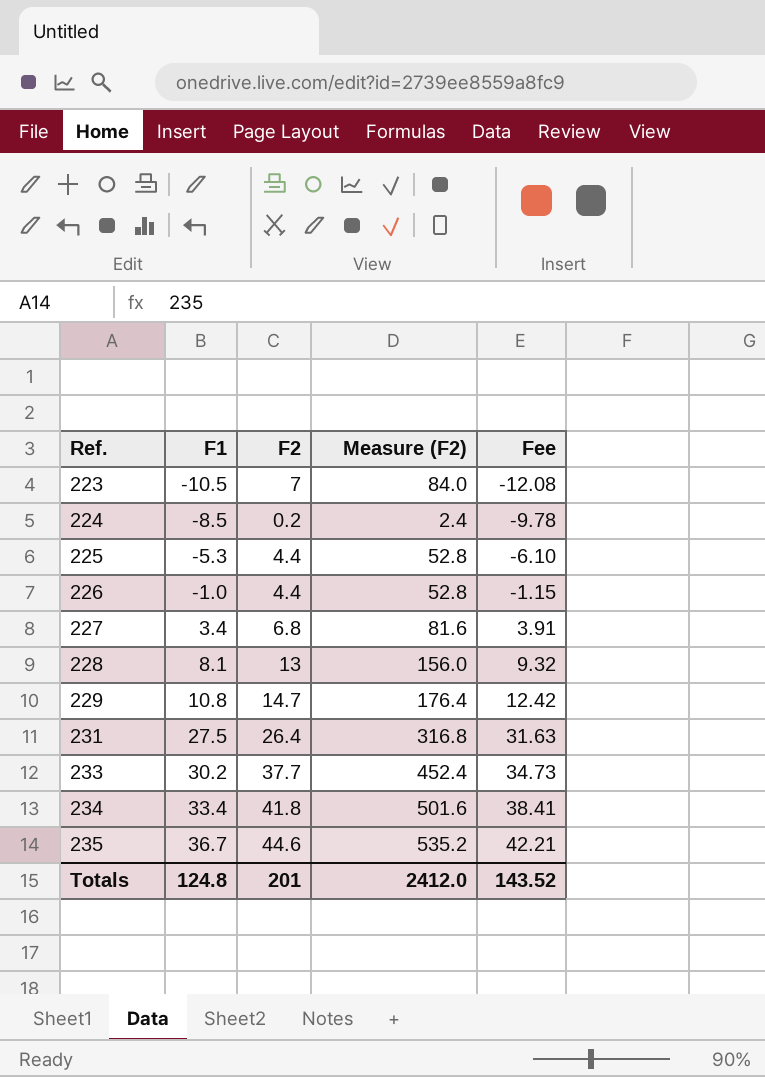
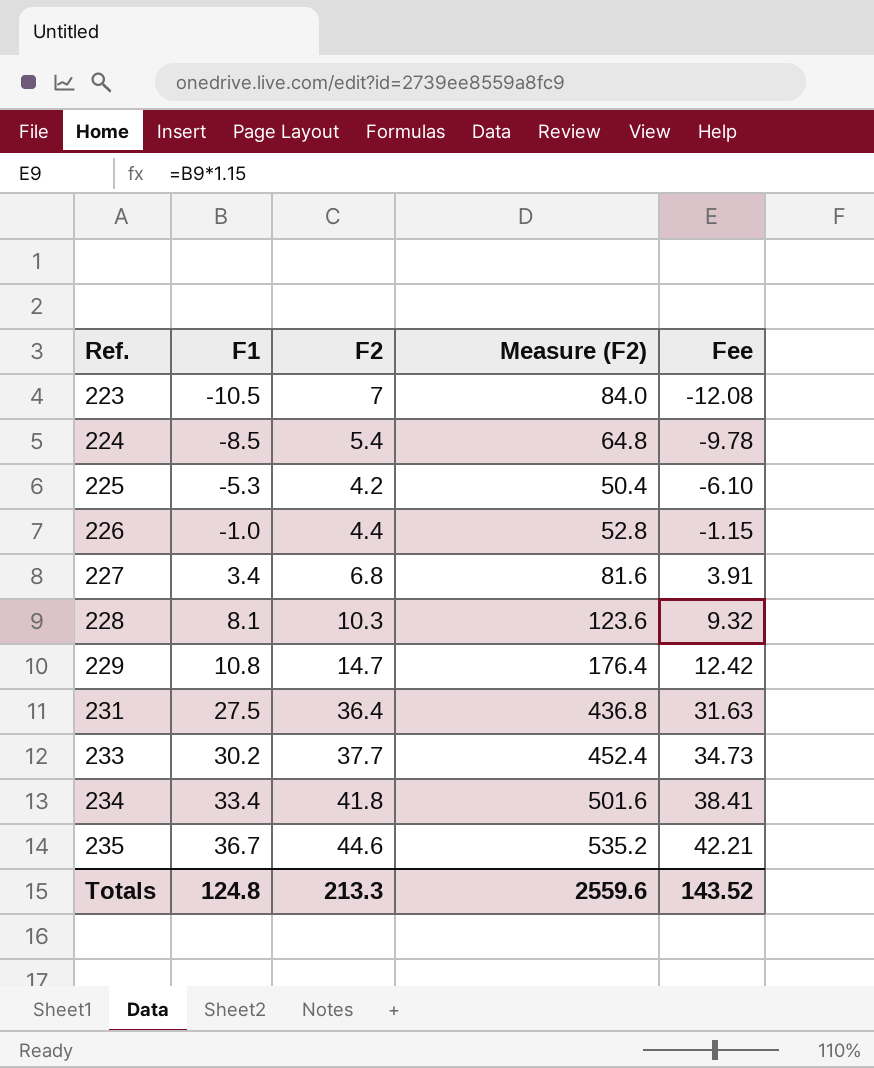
224 | F2: 0.2 -> 5.4
224 | Measure (F2): 2.4 -> 64.8
225 | F2: 4.4 -> 4.2
225 | Measure (F2): 52.8 -> 50.4
228 | F2: 13 -> 10.3
228 | Measure (F2): 156.0 -> 123.6
231 | F2: 26.4 -> 36.4
231 | Measure (F2): 316.8 -> 436.8
Totals | F2: 201 -> 213.3
Totals | Measure (F2): 2412.0 -> 2559.6

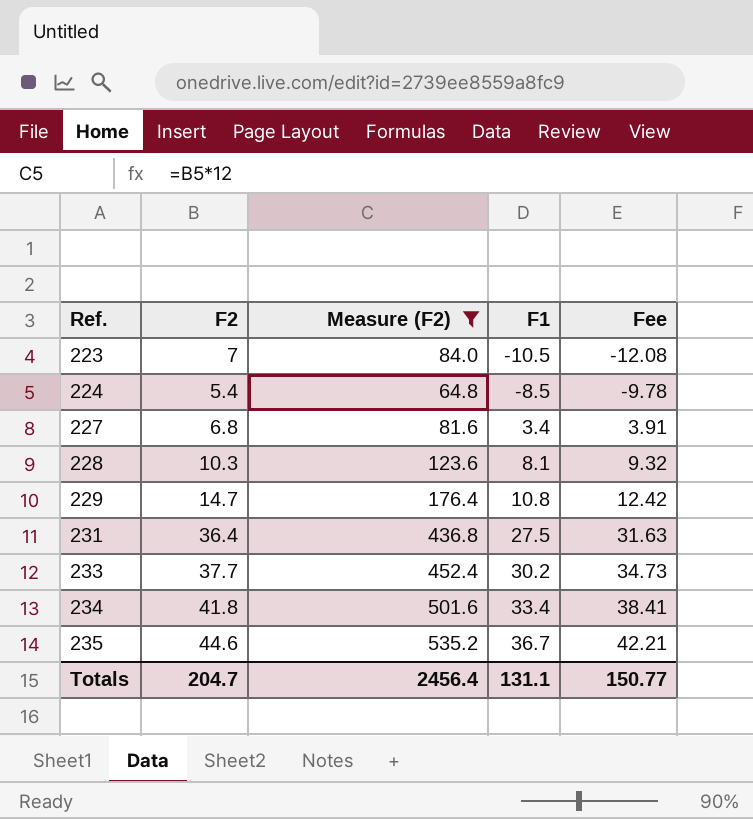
filter: none -> Measure (F2) >= 64.8
column F1 | position: 2 -> 4
Totals | F2: 213.3 -> 204.7
Totals | Measure (F2): 2559.6 -> 2456.4
Totals | F1: 124.8 -> 131.1
Totals | Fee: 143.52 -> 150.77

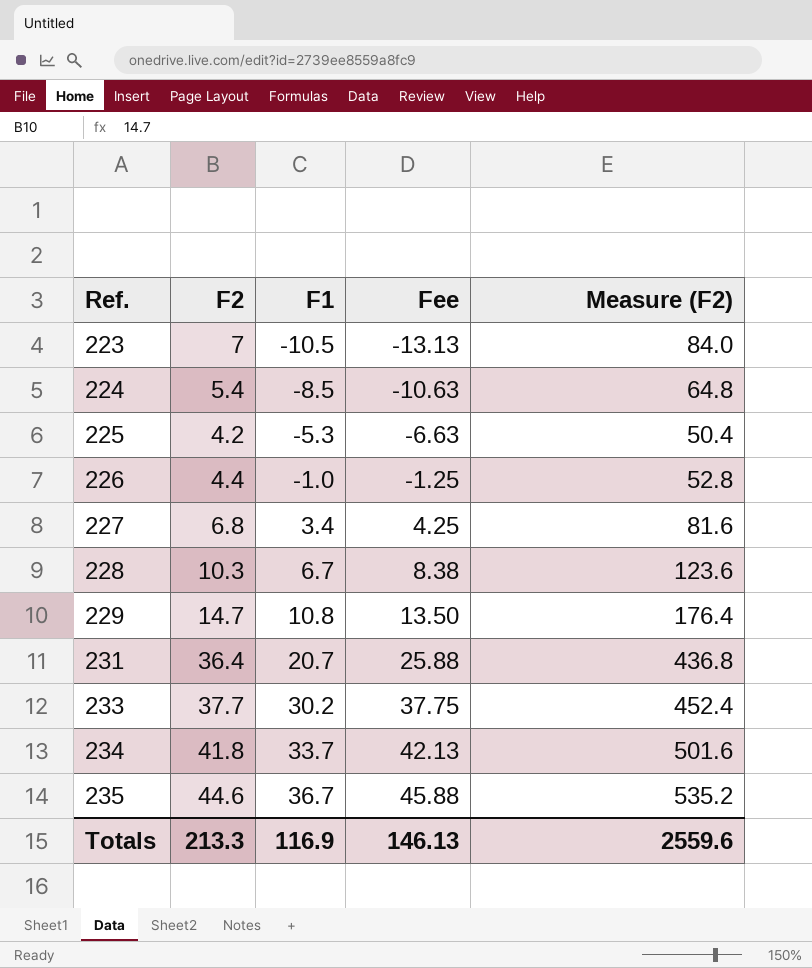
filter: Measure (F2) >= 64.8 -> none
column Fee | formula: [F1] * 1.15 -> [F1] * 1.25
column Measure (F2) | position: 3 -> 5
228 | F1: 8.1 -> 6.7
231 | F1: 27.5 -> 20.7
234 | F1: 33.4 -> 33.7
Totals | F2: 204.7 -> 213.3
Totals | F1: 131.1 -> 116.9
Totals | Fee: 150.77 -> 146.13
Totals | Measure (F2): 2456.4 -> 2559.6

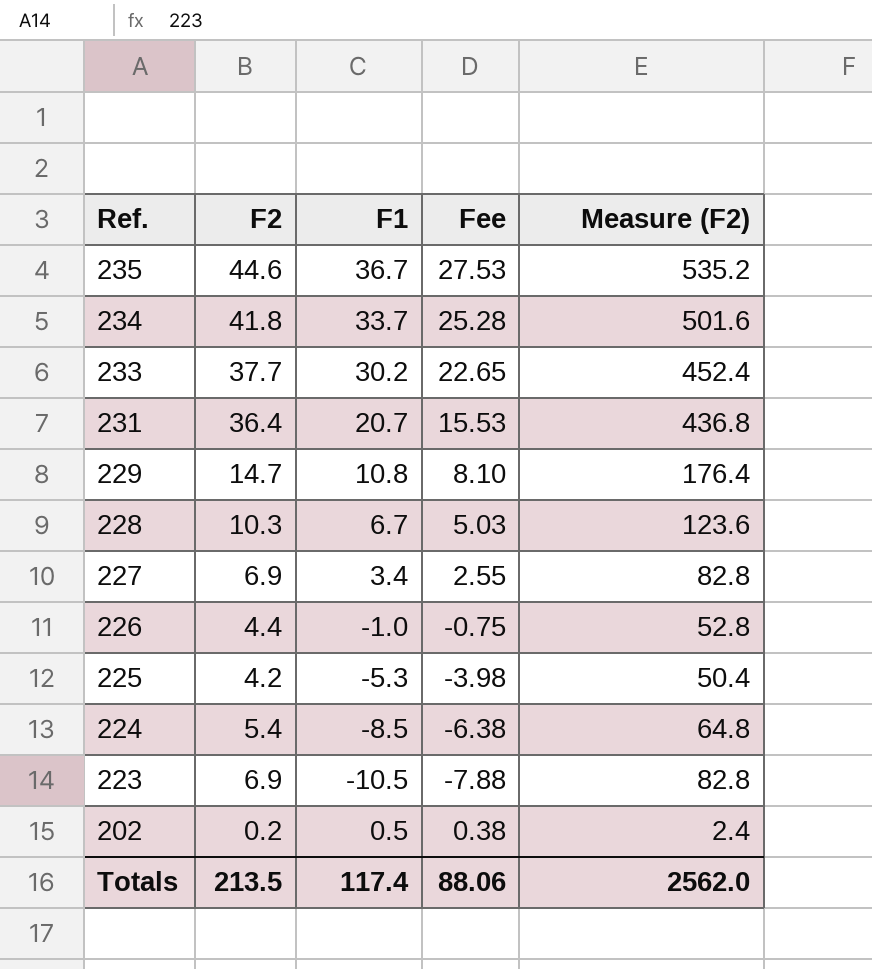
row order: Ref. ascending -> Ref. descending
column Fee | formula: [F1] * 1.25 -> [F1] * 0.75
227 | F2: 6.8 -> 6.9
227 | Measure (F2): 81.6 -> 82.8
223 | F2: 7 -> 6.9
223 | Measure (F2): 84.0 -> 82.8
row 202: none -> 0.2 | 0.5 | 0.38 | 2.4
Totals | F2: 213.3 -> 213.5
Totals | F1: 116.9 -> 117.4
Totals | Fee: 146.13 -> 88.06
Totals | Measure (F2): 2559.6 -> 2562.0

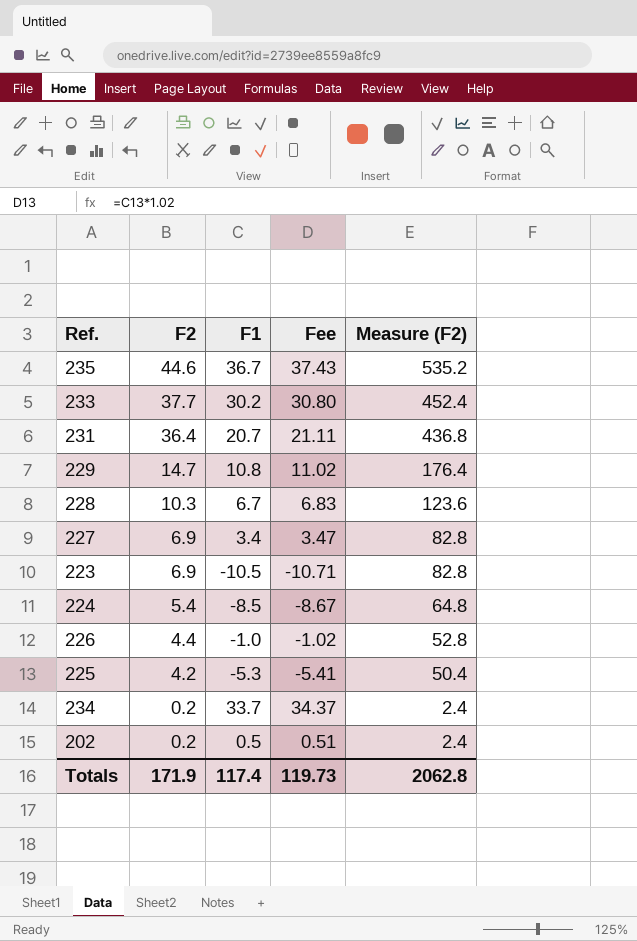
row order: Ref. descending -> F2 descending
column Fee | formula: [F1] * 0.75 -> [F1] * 1.02
234 | F2: 41.8 -> 0.2
234 | Measure (F2): 501.6 -> 2.4
Totals | F2: 213.5 -> 171.9
Totals | Fee: 88.06 -> 119.73
Totals | Measure (F2): 2562.0 -> 2062.8

